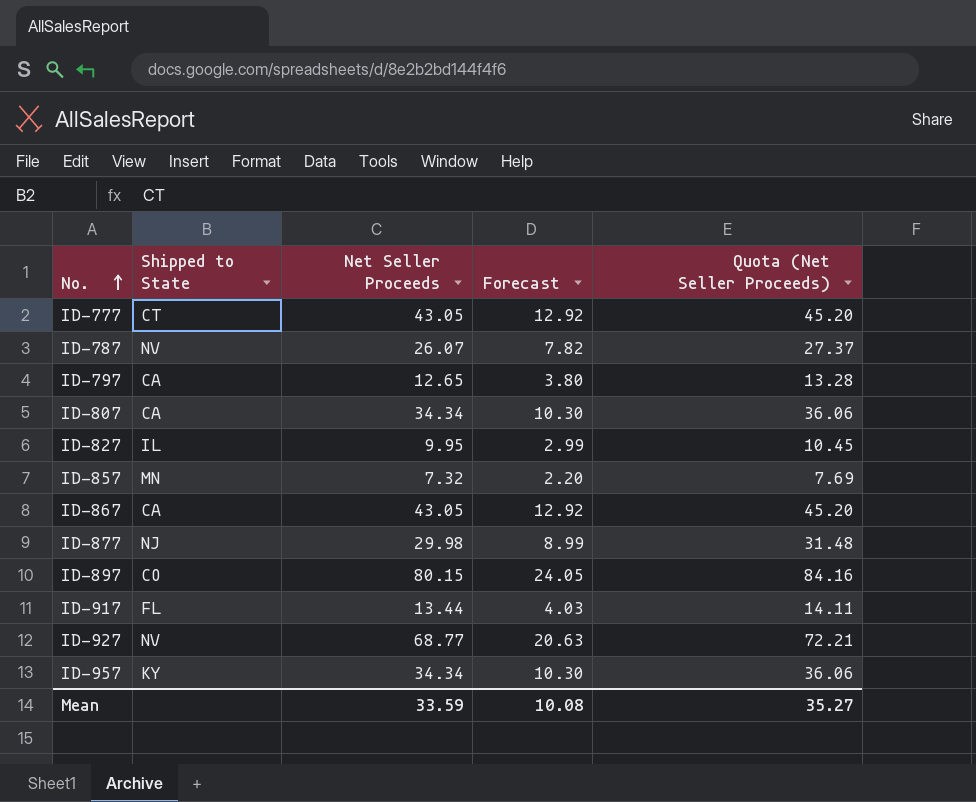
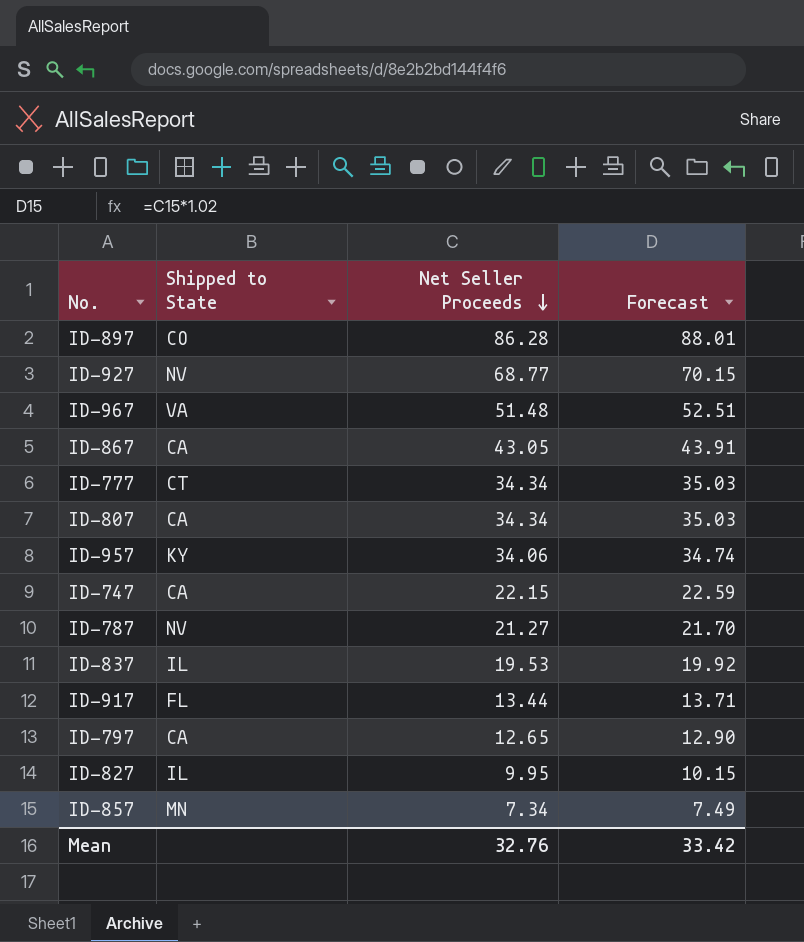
row order: No. ascending -> Net Seller Proceeds descending
column Quota (Net Seller Proceeds) | formula: [Net Seller Proceeds] * 1.05 -> none
column Forecast | formula: [Net Seller Proceeds] * 0.3 -> [Net Seller Proceeds] * 1.02
row ID-877: NJ | 29.98 | 8.99 | 31.48 -> none
ID-897 | Net Seller Proceeds: 80.15 -> 86.28
row ID-967: none -> VA | 51.48 | 52.51
ID-777 | Net Seller Proceeds: 43.05 -> 34.34
ID-957 | Net Seller Proceeds: 34.34 -> 34.06
row ID-747: none -> CA | 22.15 | 22.59
ID-787 | Net Seller Proceeds: 26.07 -> 21.27
row ID-837: none -> IL | 19.53 | 19.92
ID-857 | Net Seller Proceeds: 7.32 -> 7.34
Mean | Net Seller Proceeds: 33.59 -> 32.76
Mean | Forecast: 10.08 -> 33.42

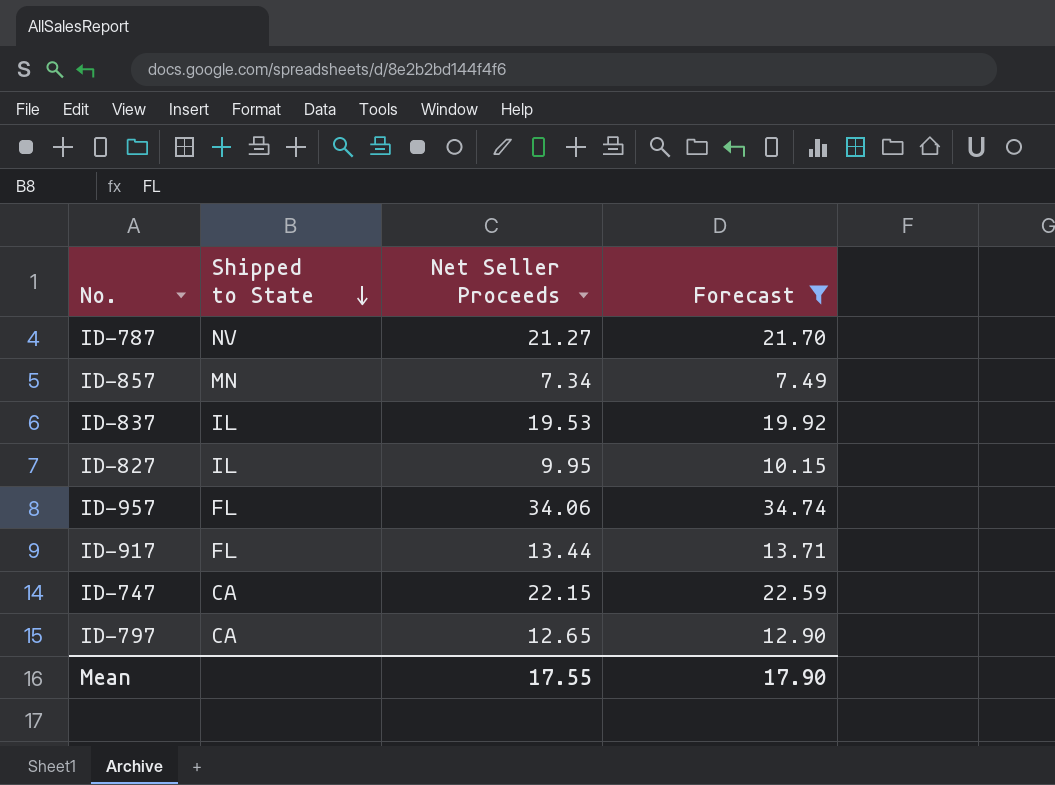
filter: none -> Forecast <= 34.74
row order: Net Seller Proceeds descending -> Shipped to State descending
ID-957 | Shipped to State: KY -> FL
Mean | Net Seller Proceeds: 32.76 -> 17.55
Mean | Forecast: 33.42 -> 17.90

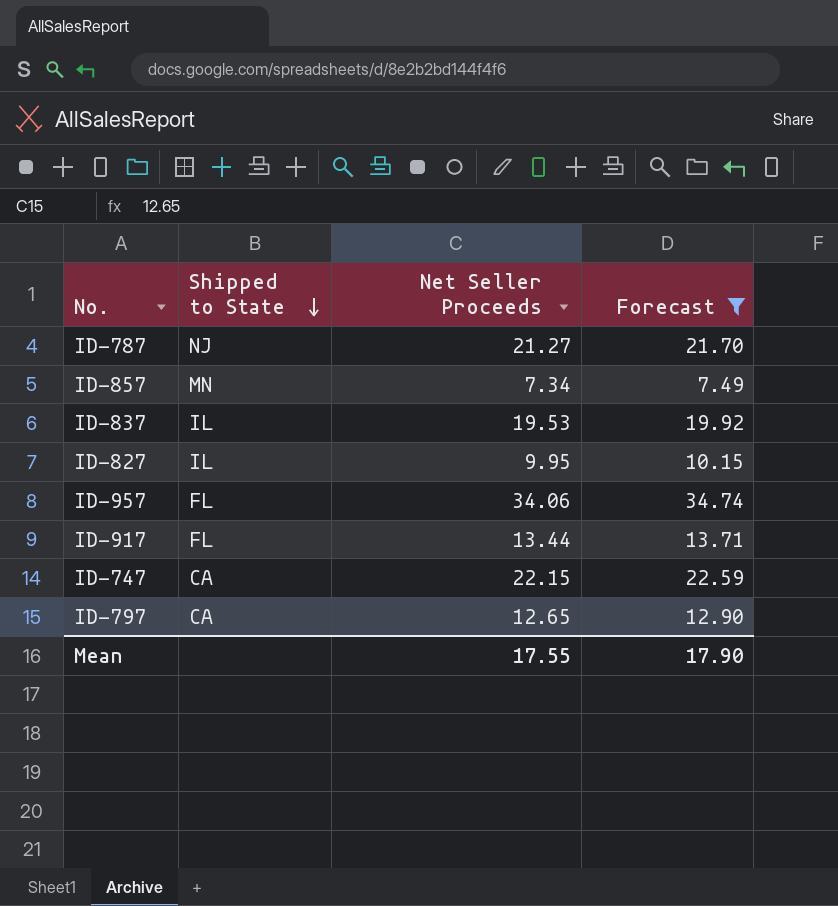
ID-787 | Shipped to State: NV -> NJ

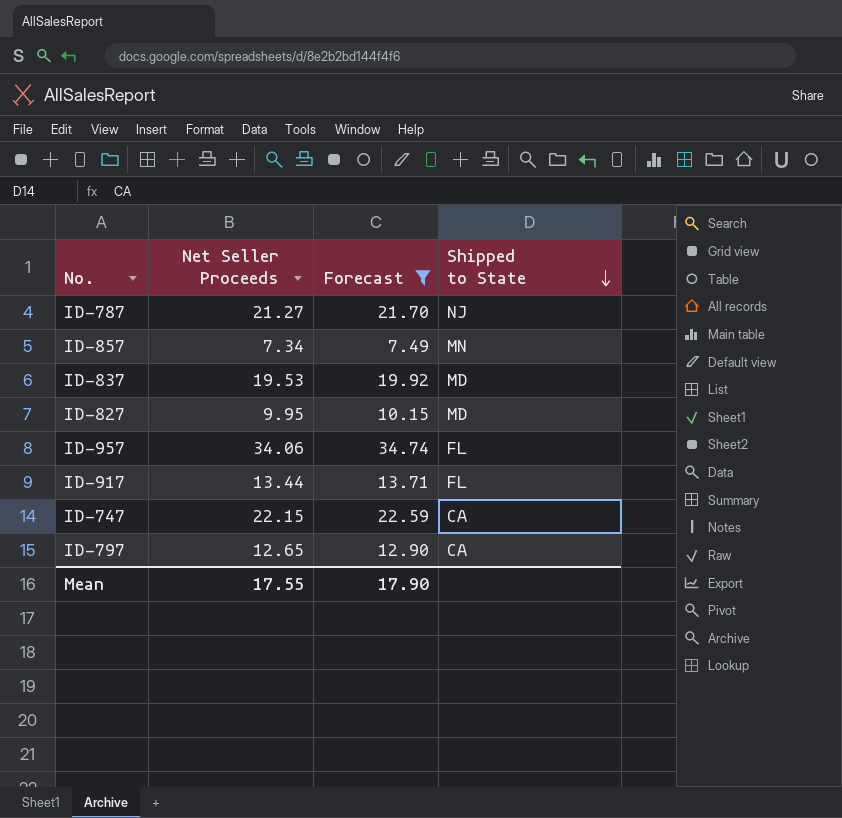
column Shipped to State | position: 2 -> 4
ID-837 | Shipped to State: IL -> MD
ID-827 | Shipped to State: IL -> MD

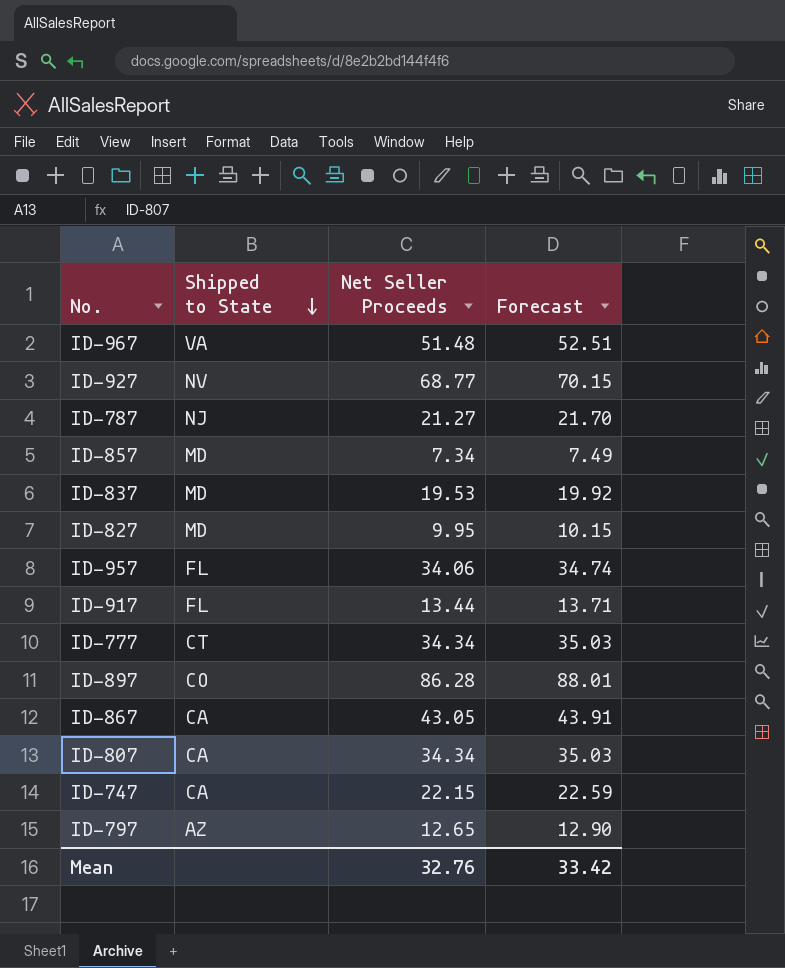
filter: Forecast <= 34.74 -> none
column Shipped to State | position: 4 -> 2
ID-857 | Shipped to State: MN -> MD
ID-797 | Shipped to State: CA -> AZ
Mean | Net Seller Proceeds: 17.55 -> 32.76
Mean | Forecast: 17.90 -> 33.42

